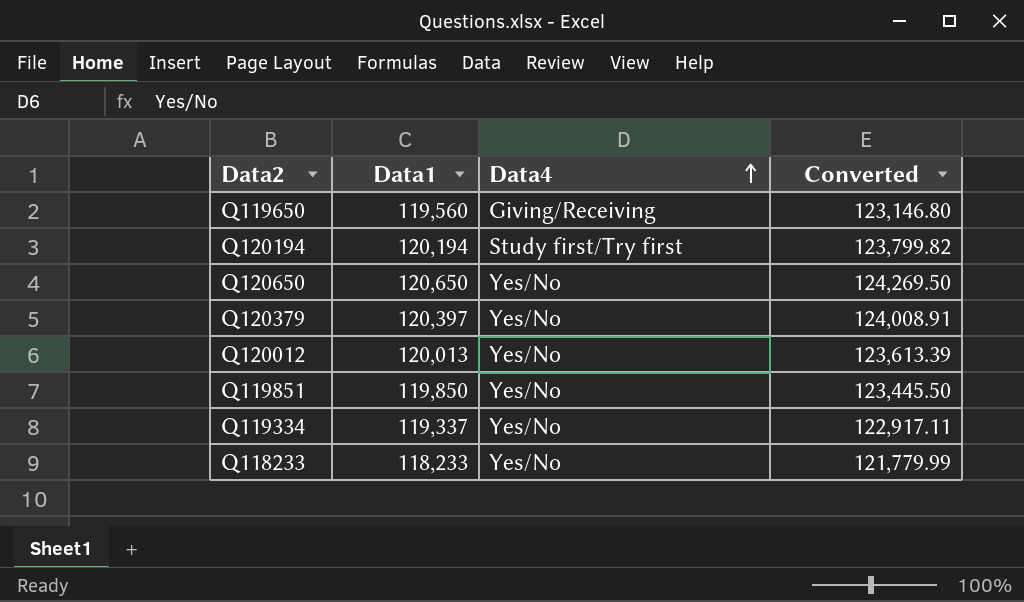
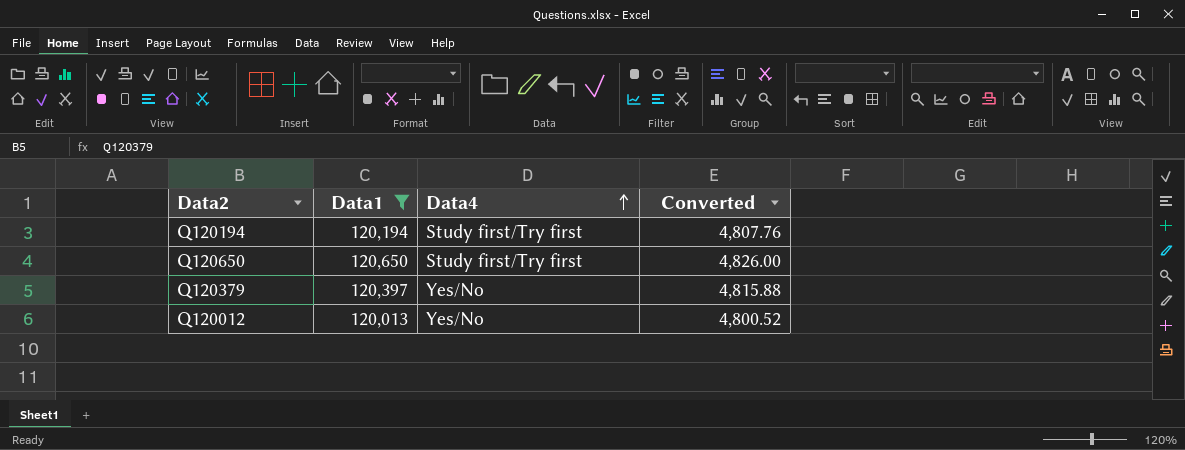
filter: none -> Data1 >= 120,013
column Converted | formula: [Data1] * 1.03 -> [Data1] * 0.04
Q120650 | Data4: Yes/No -> Study first/Try first

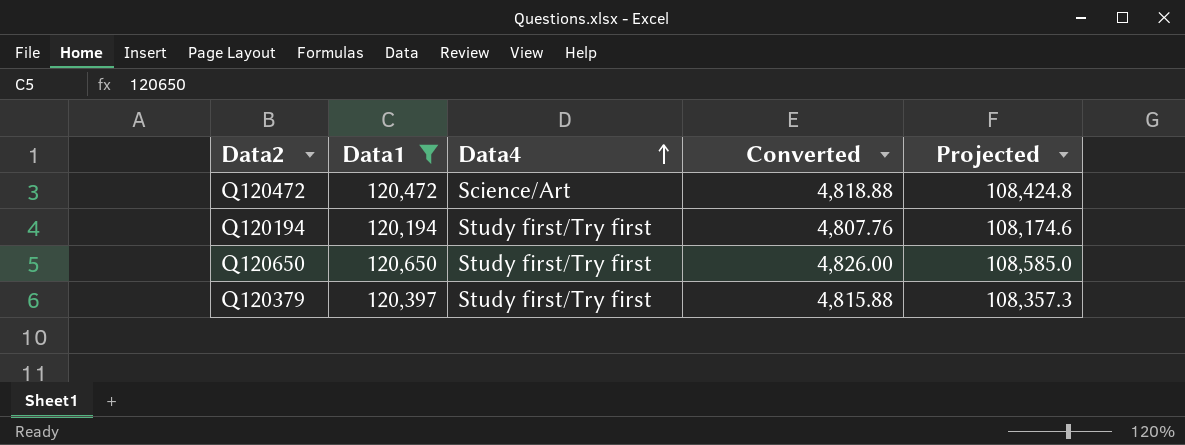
column Projected | formula: none -> [Data1] * 0.9
row Q120012: 120,013 | Yes/No | 4,800.52 -> none
row Q120472: none -> 120,472 | Science/Art | 4,818.88 | 108,424.8
Q120379 | Data4: Yes/No -> Study first/Try first

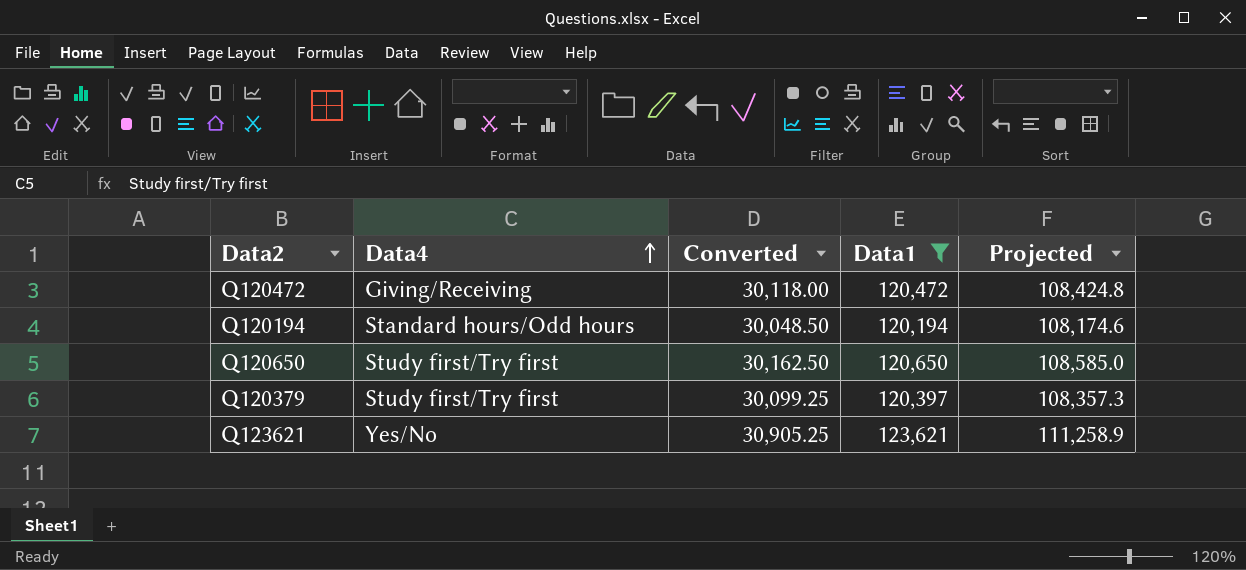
column Converted | formula: [Data1] * 0.04 -> [Data1] * 0.25
column Data1 | position: 2 -> 4
Q120472 | Data4: Science/Art -> Giving/Receiving
Q120194 | Data4: Study first/Try first -> Standard hours/Odd hours
row Q123621: none -> Yes/No | 30,905.25 | 123,621 | 111,258.9

